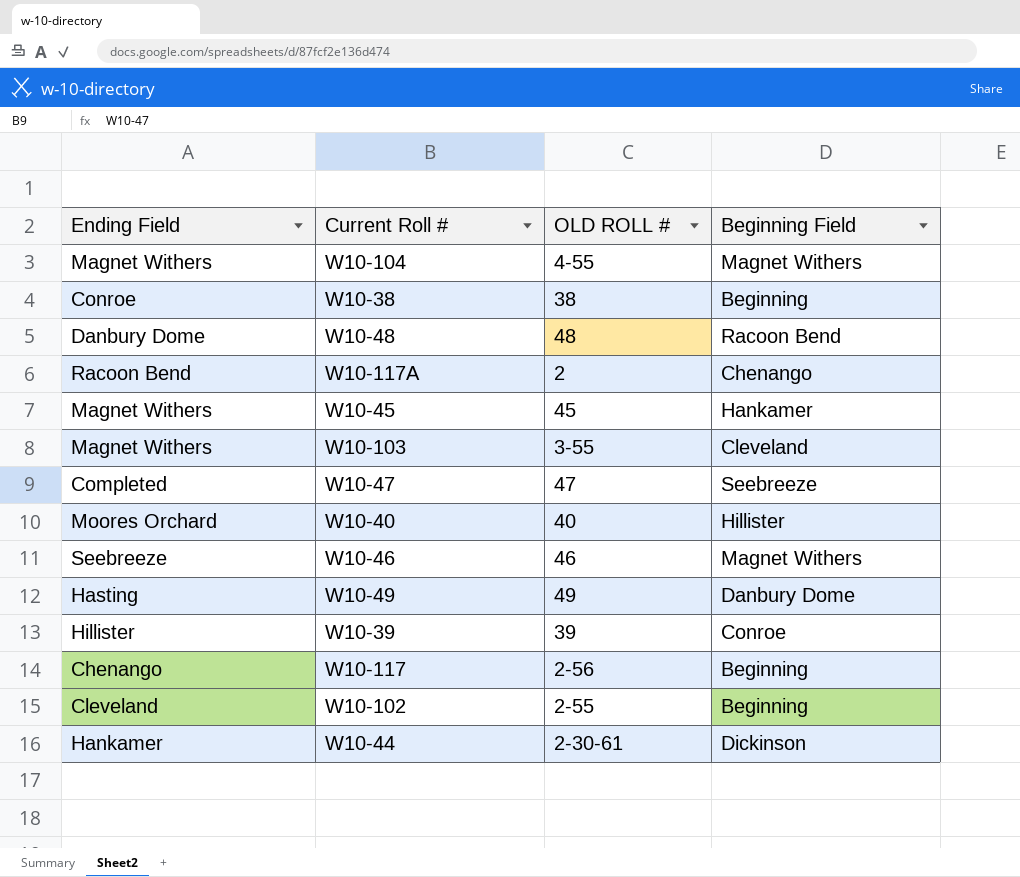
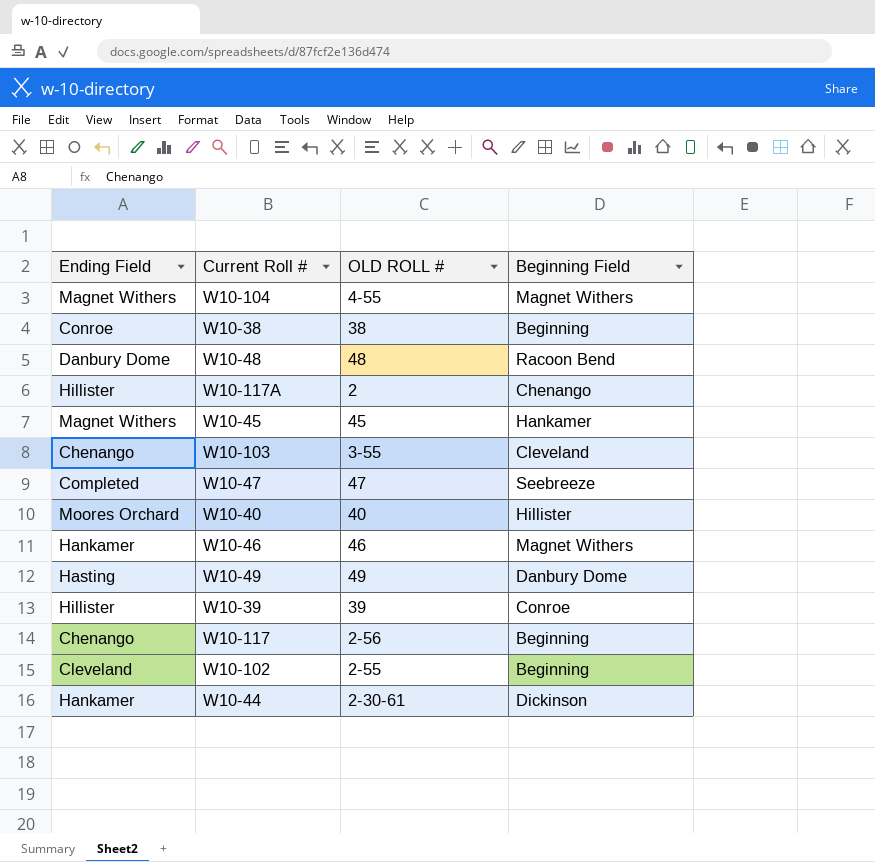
W10-117A | Ending Field: Racoon Bend -> Hillister
W10-103 | Ending Field: Magnet Withers -> Chenango
W10-46 | Ending Field: Seebreeze -> Hankamer

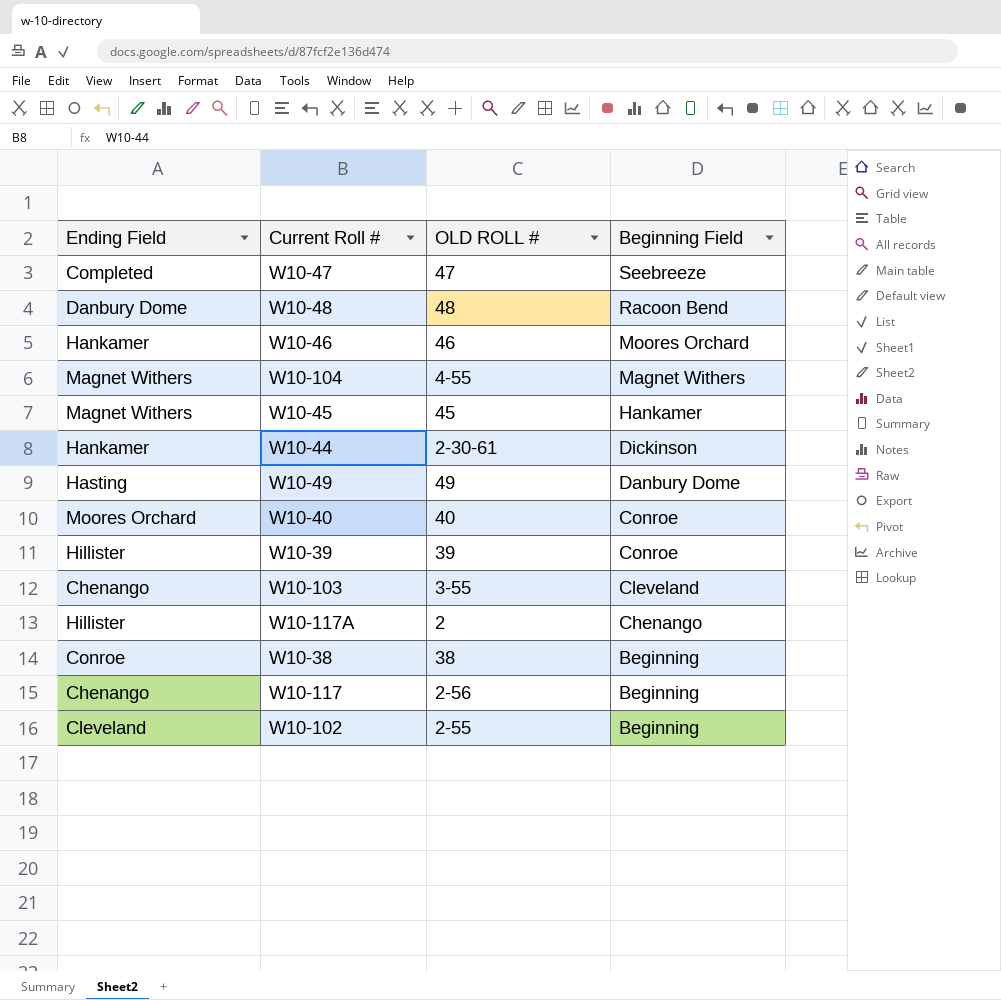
row order: none -> Beginning Field descending
W10-46 | Beginning Field: Magnet Withers -> Moores Orchard
W10-40 | Beginning Field: Hillister -> Conroe

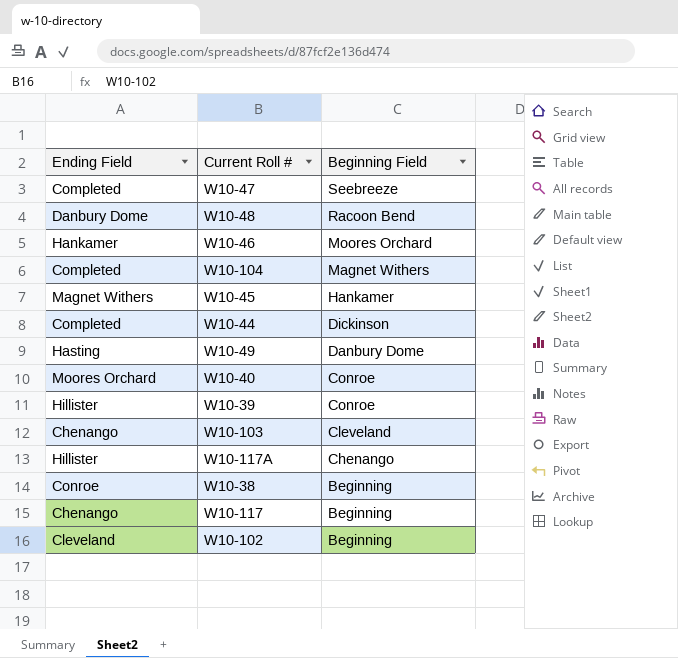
column OLD ROLL # | position: 3 -> none
W10-104 | Ending Field: Magnet Withers -> Completed
W10-44 | Ending Field: Hankamer -> Completed

